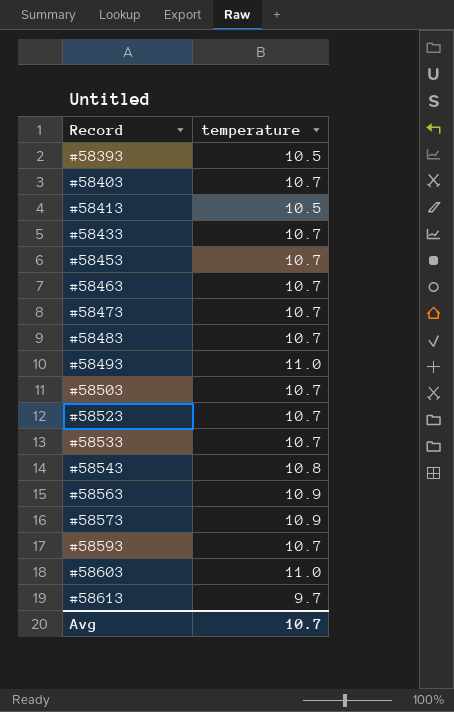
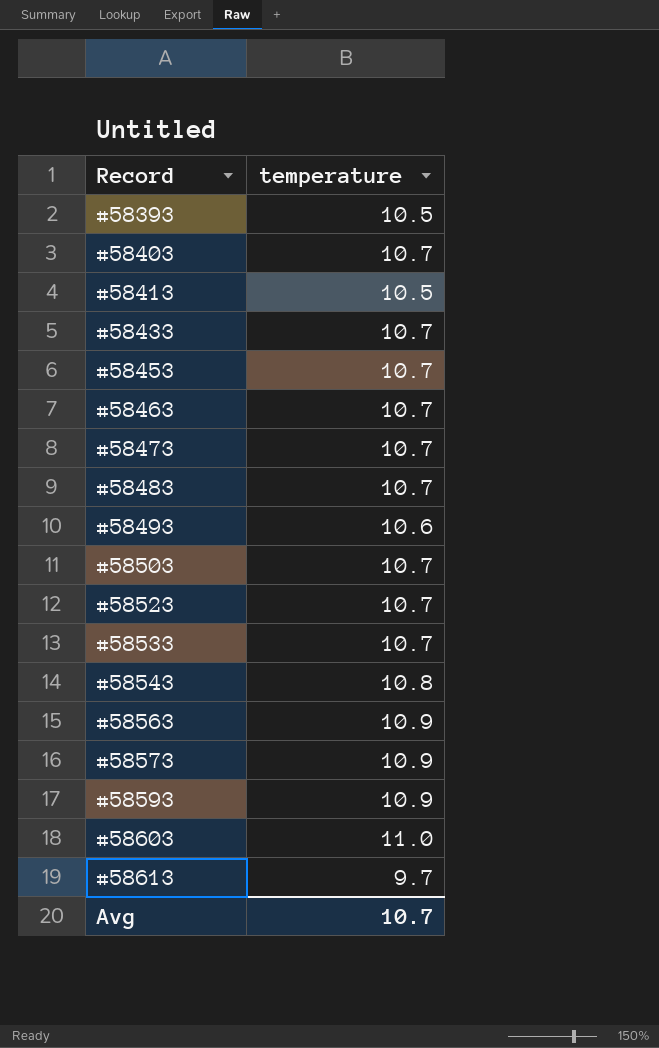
#58493 | temperature: 11.0 -> 10.6
#58593 | temperature: 10.7 -> 10.9

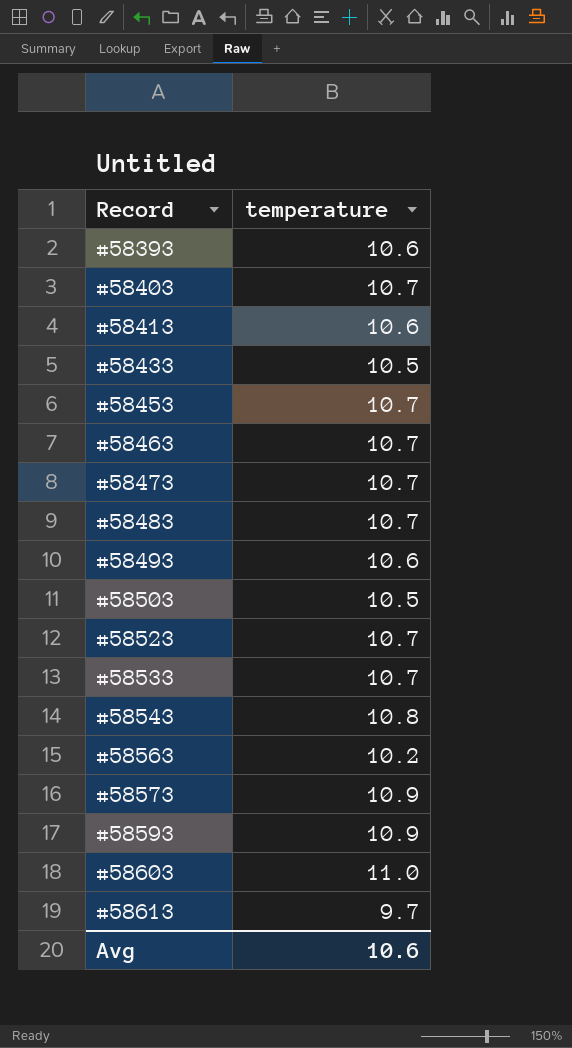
#58393 | temperature: 10.5 -> 10.6
#58413 | temperature: 10.5 -> 10.6
#58433 | temperature: 10.7 -> 10.5
#58503 | temperature: 10.7 -> 10.5
#58563 | temperature: 10.9 -> 10.2
Avg | temperature: 10.7 -> 10.6

